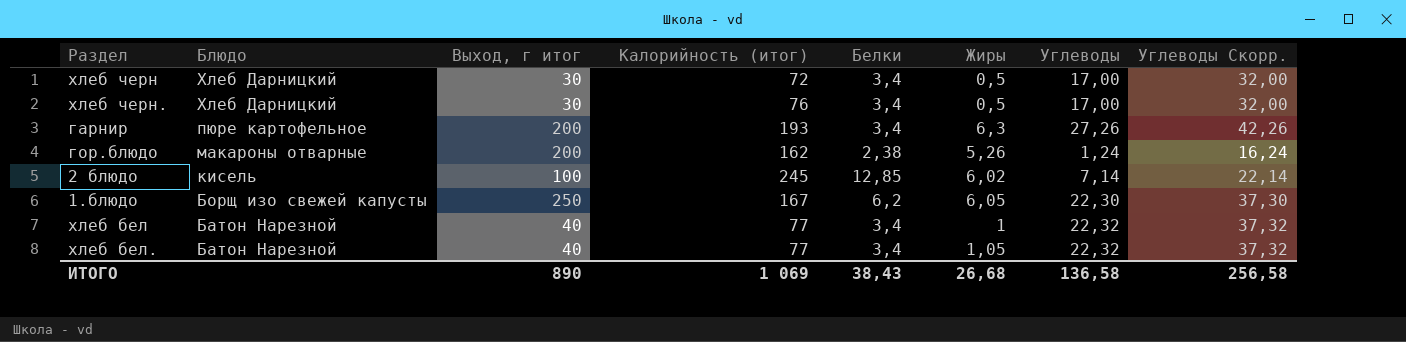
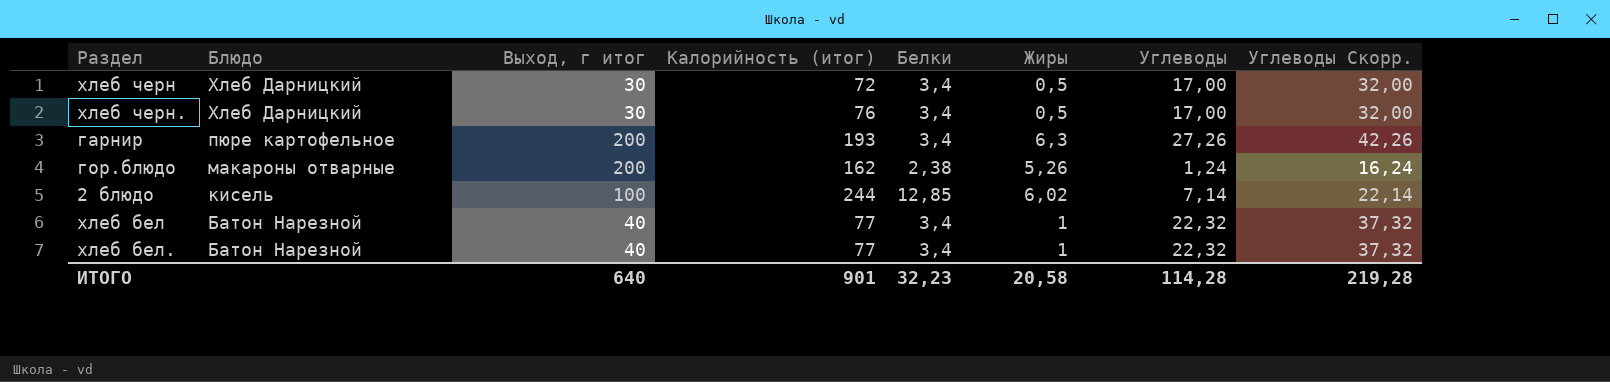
row 1.блюдо: Борщ изо свежей капусты | 250 | 167 | 6,2 | 6,05 | 22,30 | 37,30 -> none
2 блюдо | Калорийность (итог): 245 -> 244
хлеб бел. | Жиры: 1,05 -> 1
ИТОГО | Выход, г итог: 890 -> 640
ИТОГО | Калорийность (итог): 1 069 -> 901
ИТОГО | Белки: 38,43 -> 32,23
ИТОГО | Жиры: 26,68 -> 20,58
ИТОГО | Углеводы: 136,58 -> 114,28
ИТОГО | Углеводы Скорр.: 256,58 -> 219,28

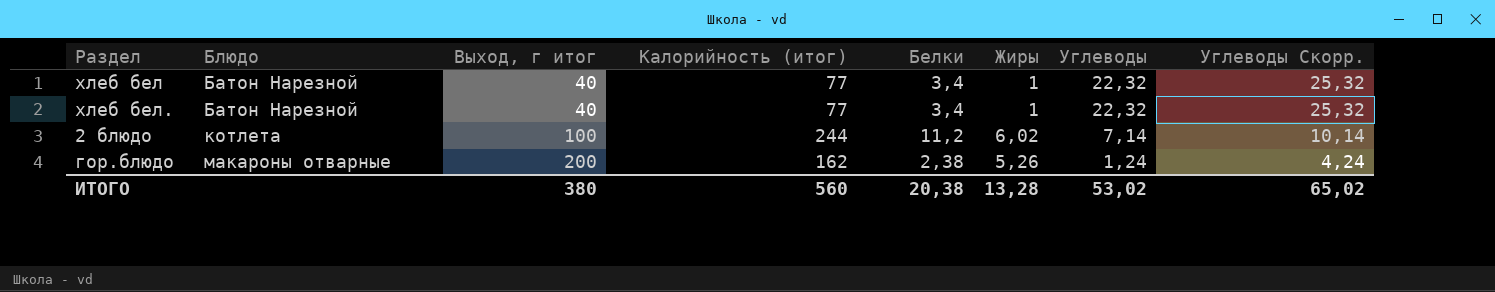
row order: Блюдо descending -> Блюдо ascending
column Углеводы Скорр. | formula: [Углеводы] + 15 -> [Углеводы] + 3
row хлеб черн: Хлеб Дарницкий | 30 | 72 | 3,4 | 0,5 | 17,00 | 32,00 -> none
row хлеб черн.: Хлеб Дарницкий | 30 | 76 | 3,4 | 0,5 | 17,00 | 32,00 -> none
row гарнир: пюре картофельное | 200 | 193 | 3,4 | 6,3 | 27,26 | 42,26 -> none
2 блюдо | Блюдо: кисель -> котлета
2 блюдо | Белки: 12,85 -> 11,2
ИТОГО | Выход, г итог: 640 -> 380
ИТОГО | Калорийность (итог): 901 -> 560
ИТОГО | Белки: 32,23 -> 20,38
ИТОГО | Жиры: 20,58 -> 13,28
ИТОГО | Углеводы: 114,28 -> 53,02
ИТОГО | Углеводы Скорр.: 219,28 -> 65,02

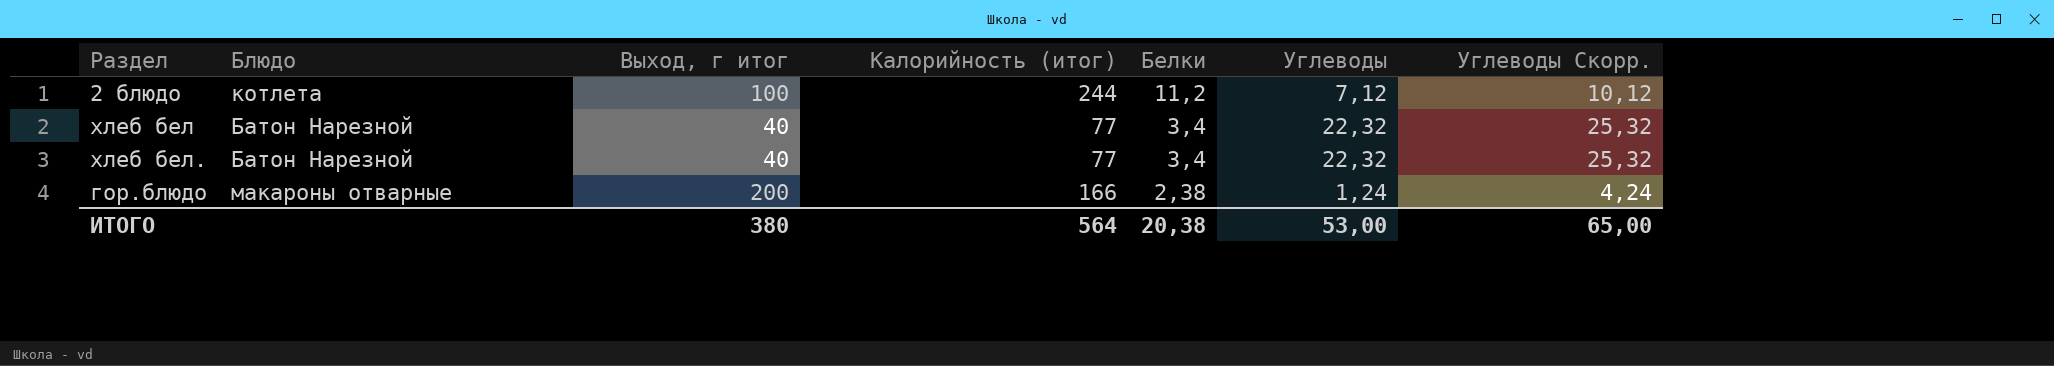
row order: Блюдо ascending -> Белки descending
column Жиры | position: 6 -> none
2 блюдо | Углеводы: 7,14 -> 7,12
2 блюдо | Углеводы Скорр.: 10,14 -> 10,12
гор.блюдо | Калорийность (итог): 162 -> 166
ИТОГО | Калорийность (итог): 560 -> 564
ИТОГО | Углеводы: 53,02 -> 53,00
ИТОГО | Углеводы Скорр.: 65,02 -> 65,00

